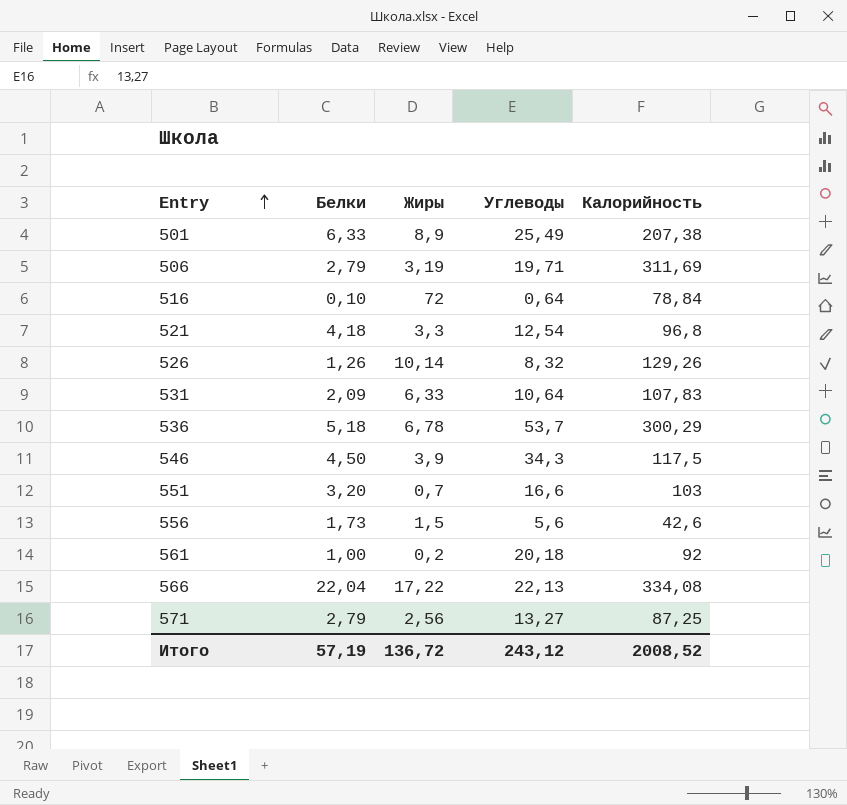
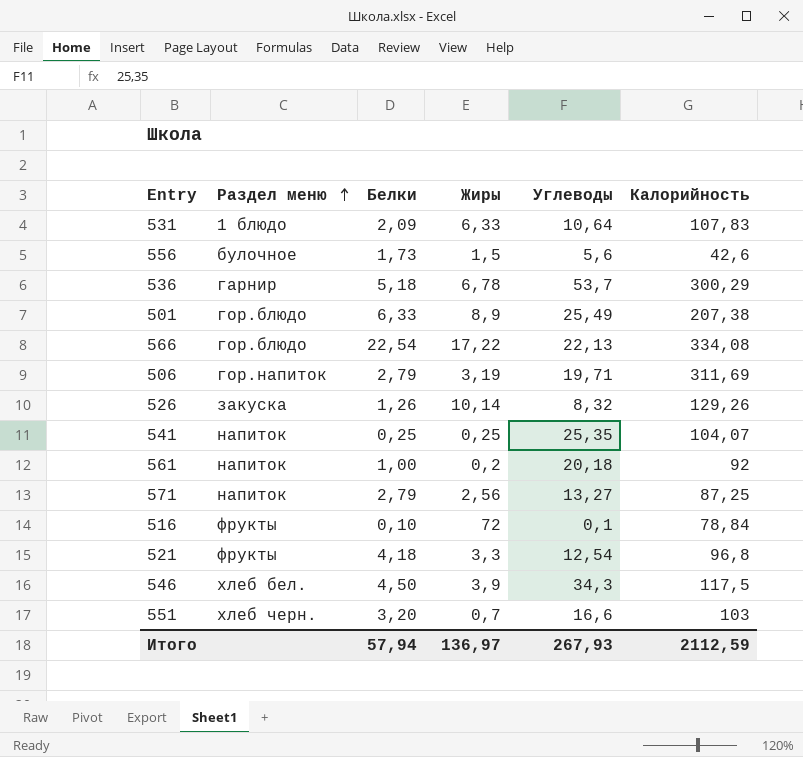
row order: Entry ascending -> Раздел меню ascending
column Раздел меню | position: none -> 2
566 | Белки: 22,04 -> 22,54
row 541: none -> напиток | 0,25 | 0,25 | 25,35 | 104,07
516 | Углеводы: 0,64 -> 0,1
Итого | Белки: 57,19 -> 57,94
Итого | Жиры: 136,72 -> 136,97
Итого | Углеводы: 243,12 -> 267,93
Итого | Калорийность: 2008,52 -> 2112,59

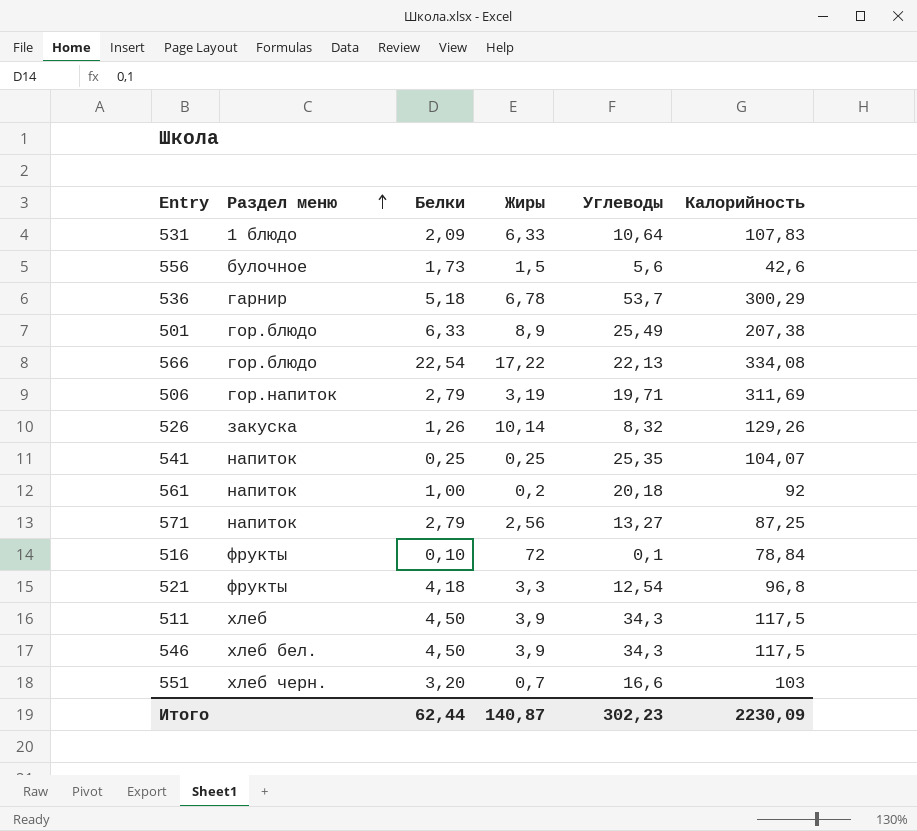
row 511: none -> хлеб | 4,50 | 3,9 | 34,3 | 117,5
Итого | Белки: 57,94 -> 62,44
Итого | Жиры: 136,97 -> 140,87
Итого | Углеводы: 267,93 -> 302,23
Итого | Калорийность: 2112,59 -> 2230,09

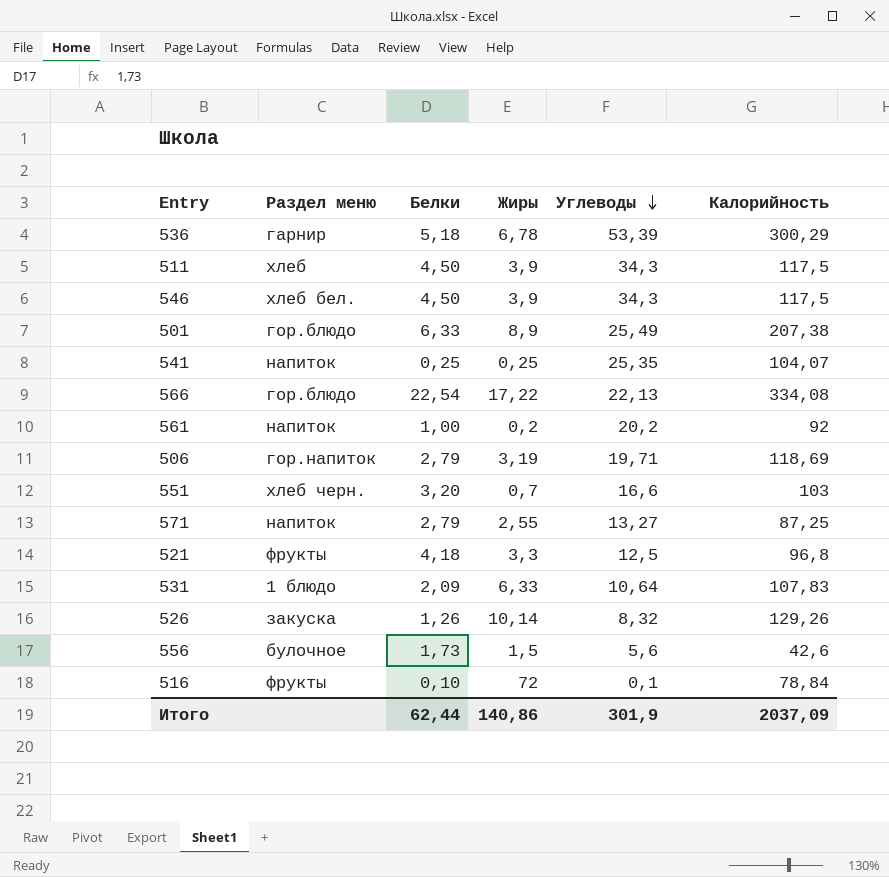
row order: Раздел меню ascending -> Углеводы descending
536 | Углеводы: 53,7 -> 53,39
561 | Углеводы: 20,18 -> 20,2
506 | Калорийность: 311,69 -> 118,69
571 | Жиры: 2,56 -> 2,55
521 | Углеводы: 12,54 -> 12,5
Итого | Жиры: 140,87 -> 140,86
Итого | Углеводы: 302,23 -> 301,9
Итого | Калорийность: 2230,09 -> 2037,09

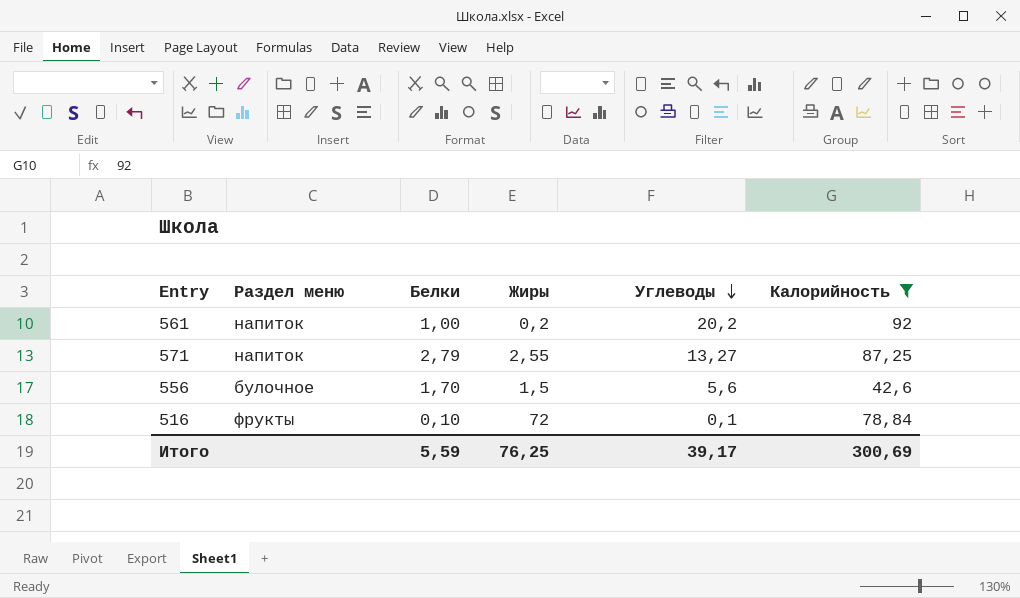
filter: none -> Калорийность <= 92
556 | Белки: 1,73 -> 1,70
Итого | Белки: 62,44 -> 5,59
Итого | Жиры: 140,86 -> 76,25
Итого | Углеводы: 301,9 -> 39,17
Итого | Калорийность: 2037,09 -> 300,69

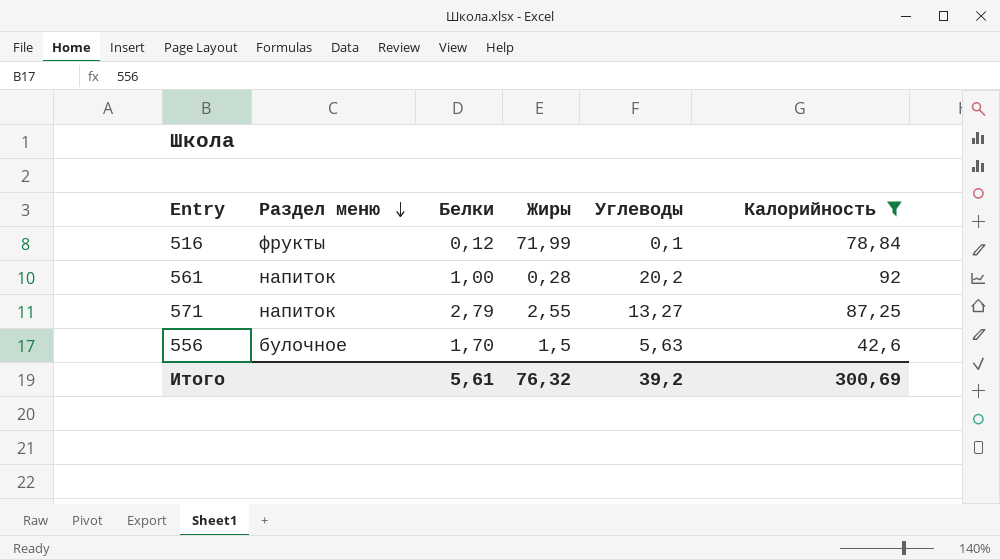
row order: Углеводы descending -> Раздел меню descending
516 | Белки: 0,10 -> 0,12
516 | Жиры: 72 -> 71,99
561 | Жиры: 0,2 -> 0,28
556 | Углеводы: 5,6 -> 5,63
Итого | Белки: 5,59 -> 5,61
Итого | Жиры: 76,25 -> 76,32
Итого | Углеводы: 39,17 -> 39,2

